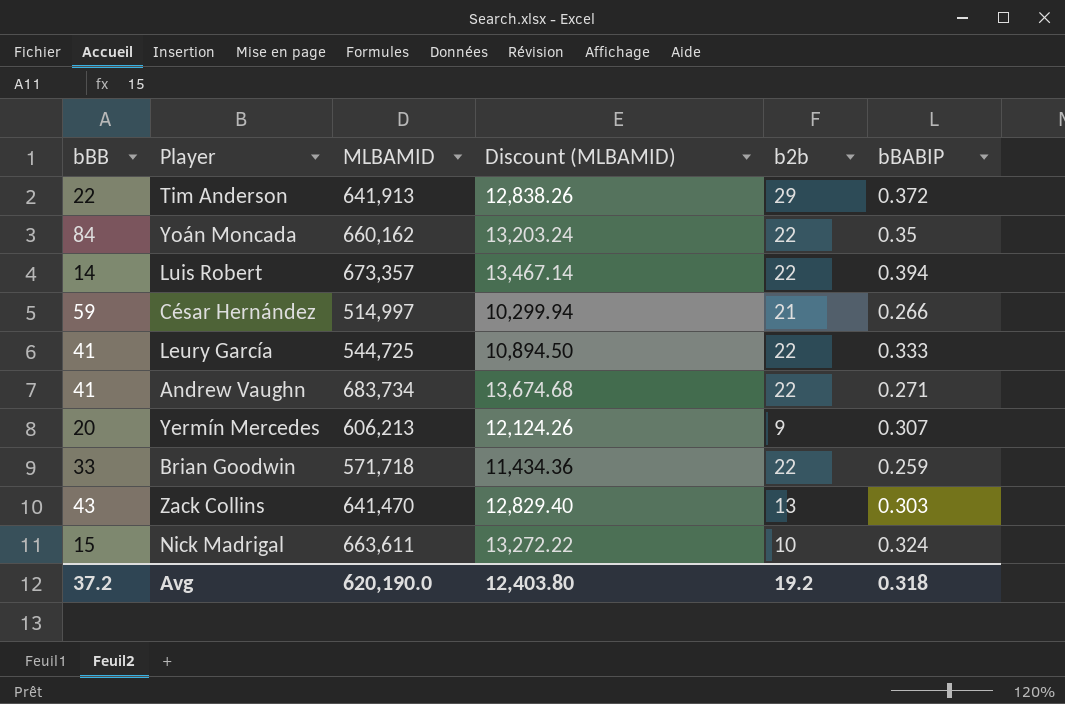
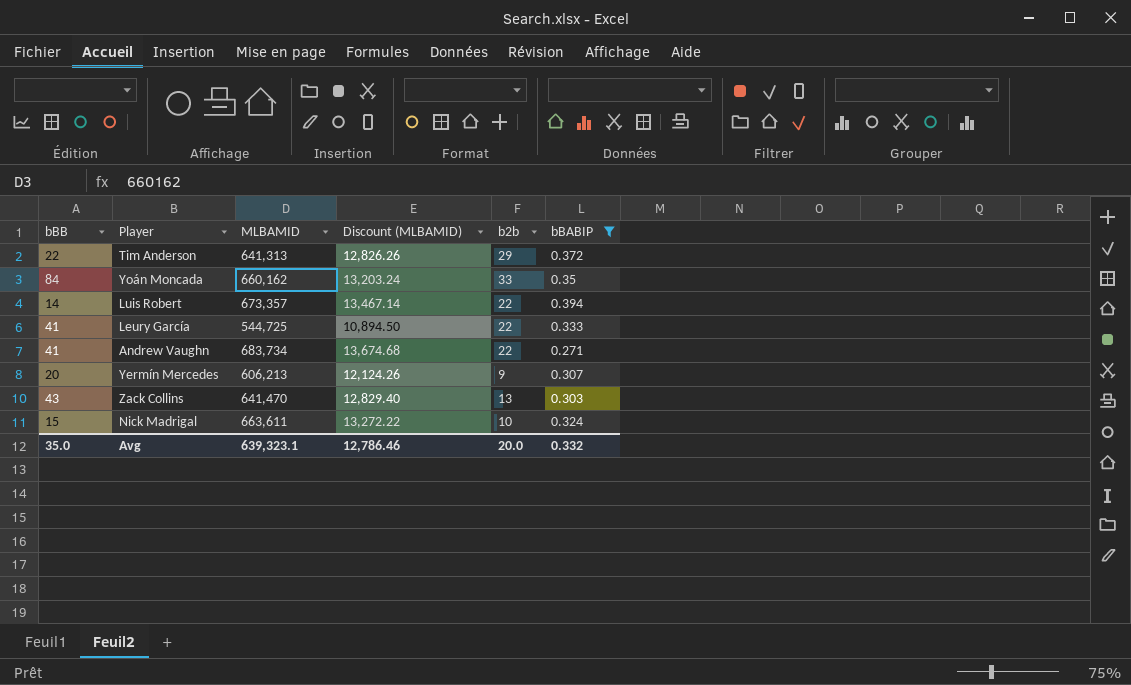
filter: none -> bBABIP >= 0.271
Tim Anderson | MLBAMID: 641,913 -> 641,313
Tim Anderson | Discount (MLBAMID): 12,838.26 -> 12,826.26
Yoán Moncada | b2b: 22 -> 33
Avg | bBB: 37.2 -> 35.0
Avg | MLBAMID: 620,190.0 -> 639,323.1
Avg | Discount (MLBAMID): 12,403.80 -> 12,786.46
Avg | b2b: 19.2 -> 20.0
Avg | bBABIP: 0.318 -> 0.332

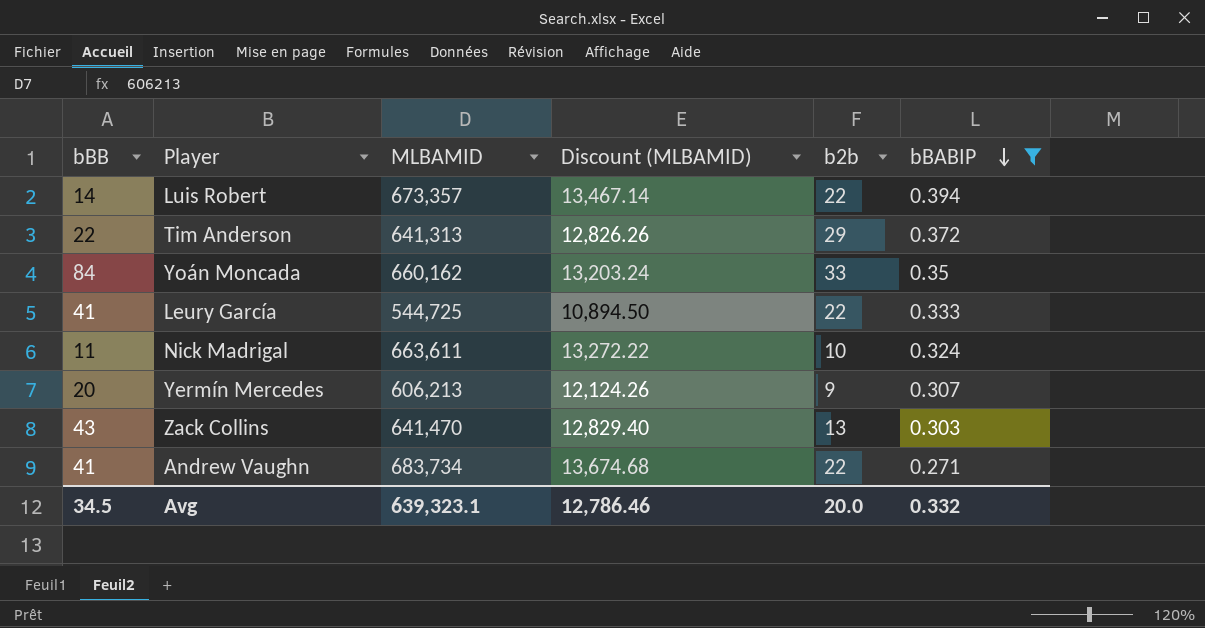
row order: none -> bBABIP descending
Nick Madrigal | bBB: 15 -> 11
Avg | bBB: 35.0 -> 34.5

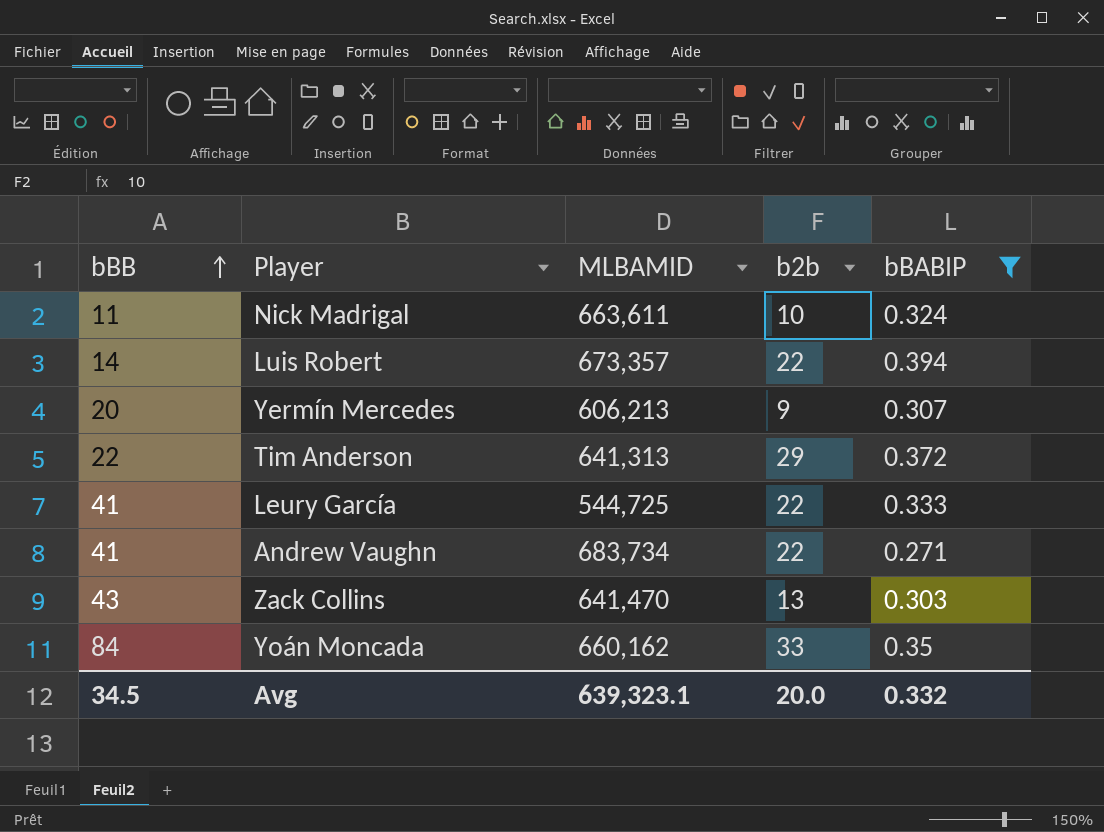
row order: bBABIP descending -> bBB ascending
column Discount (MLBAMID) | formula: [MLBAMID] * 0.02 -> none

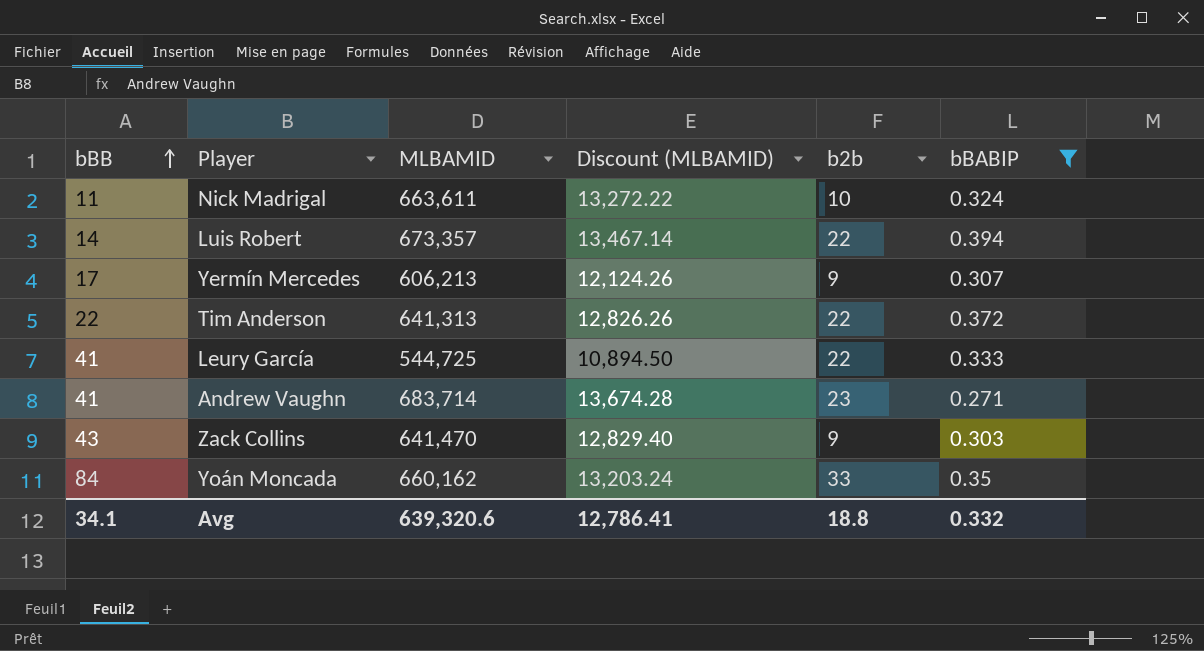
column Discount (MLBAMID) | formula: none -> [MLBAMID] * 0.02
Yermín Mercedes | bBB: 20 -> 17
Tim Anderson | b2b: 29 -> 22
Andrew Vaughn | MLBAMID: 683,734 -> 683,714
Andrew Vaughn | b2b: 22 -> 23
Zack Collins | b2b: 13 -> 9
Avg | bBB: 34.5 -> 34.1
Avg | MLBAMID: 639,323.1 -> 639,320.6
Avg | b2b: 20.0 -> 18.8

